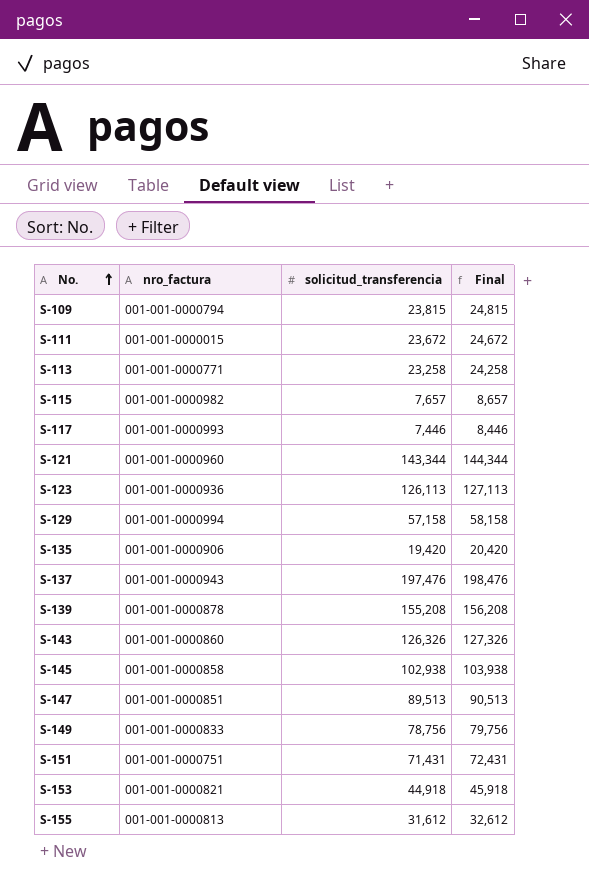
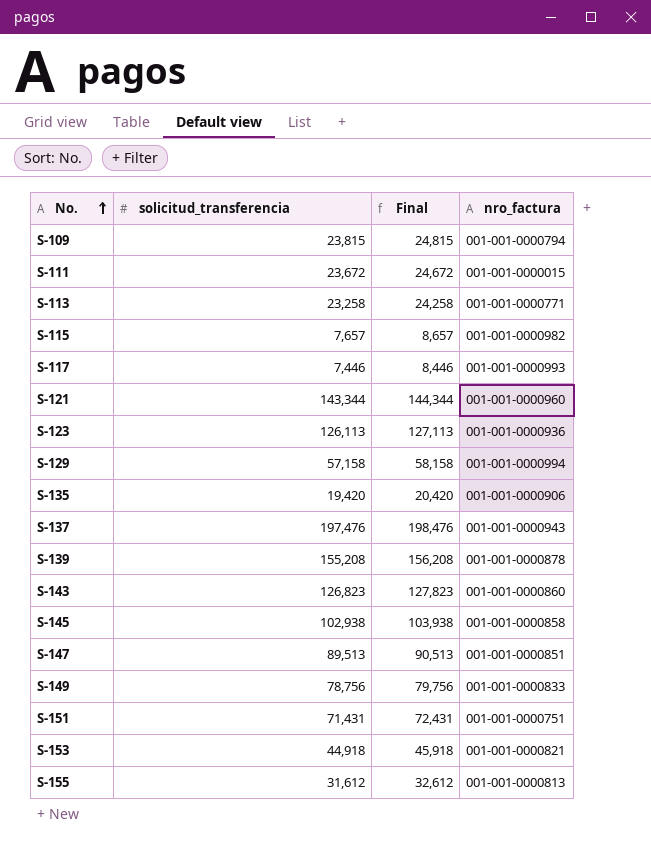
column nro_factura | position: 2 -> 4
S-143 | solicitud_transferencia: 126,326 -> 126,823
S-143 | Final: 127,326 -> 127,823

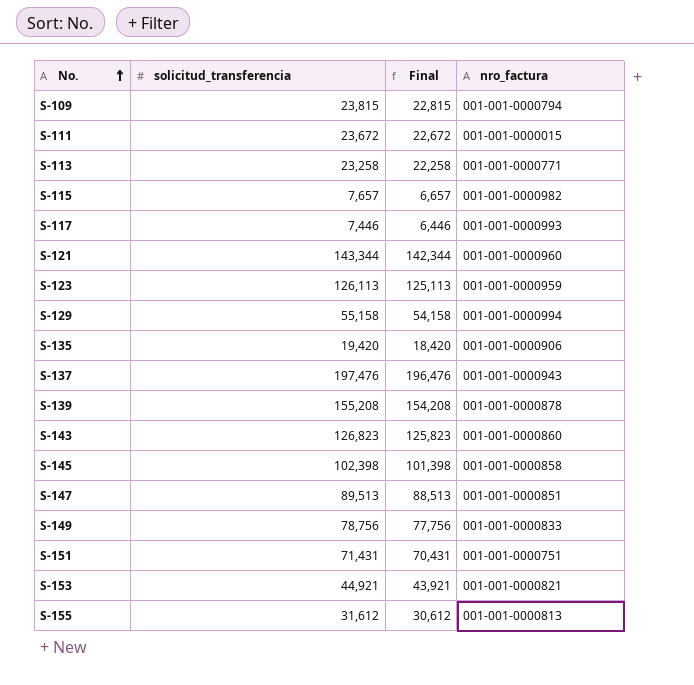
column Final | formula: [solicitud_transferencia] + 1000 -> [solicitud_transferencia] - 1000
S-123 | nro_factura: 001-001-0000936 -> 001-001-0000959
S-129 | solicitud_transferencia: 57,158 -> 55,158
S-145 | solicitud_transferencia: 102,938 -> 102,398
S-153 | solicitud_transferencia: 44,918 -> 44,921

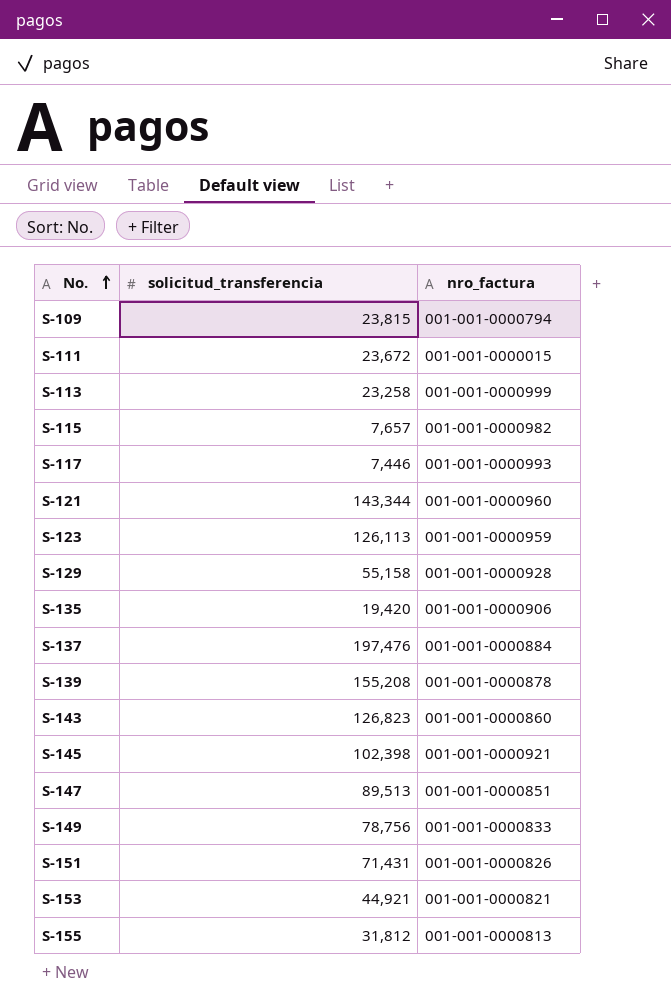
column Final | formula: [solicitud_transferencia] - 1000 -> none
S-113 | nro_factura: 001-001-0000771 -> 001-001-0000999
S-129 | nro_factura: 001-001-0000994 -> 001-001-0000928
S-137 | nro_factura: 001-001-0000943 -> 001-001-0000884
S-145 | nro_factura: 001-001-0000858 -> 001-001-0000921
S-151 | nro_factura: 001-001-0000751 -> 001-001-0000826
S-155 | solicitud_transferencia: 31,612 -> 31,812

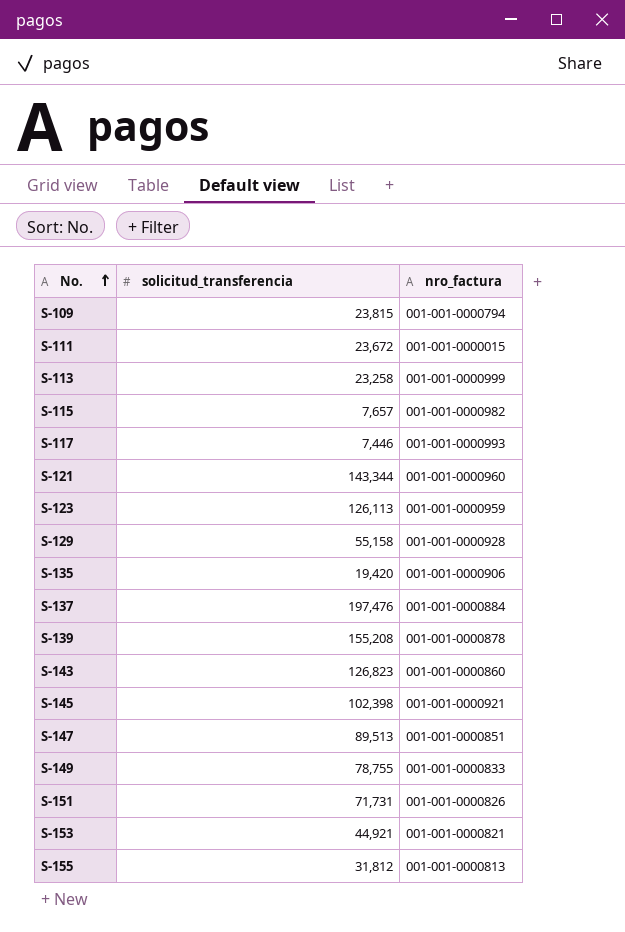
S-149 | solicitud_transferencia: 78,756 -> 78,755
S-151 | solicitud_transferencia: 71,431 -> 71,731

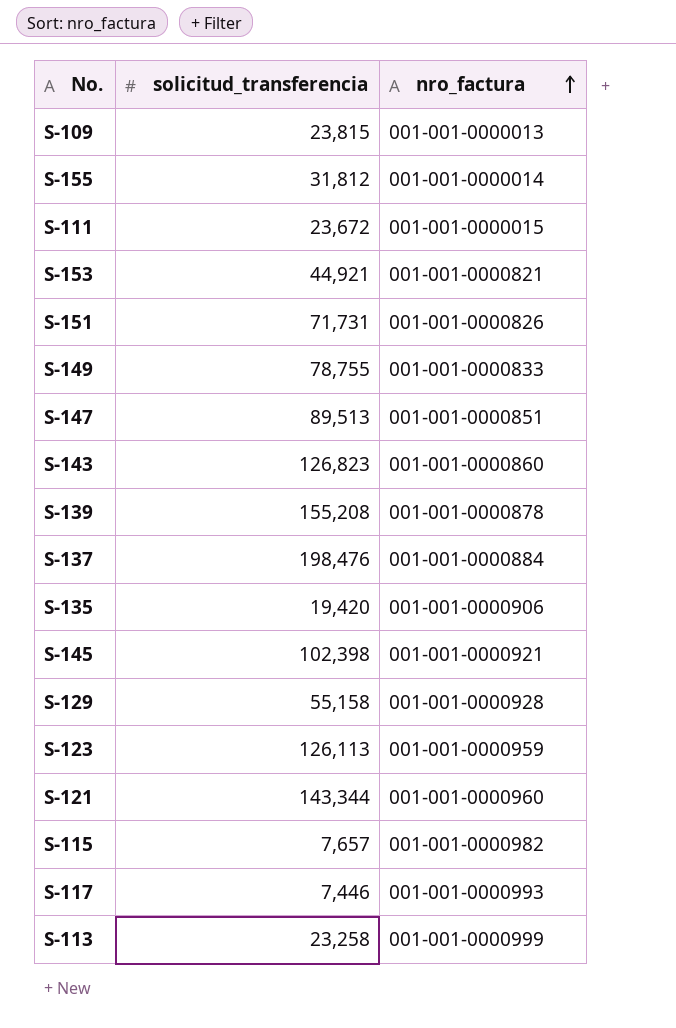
row order: No. ascending -> nro_factura ascending
S-109 | nro_factura: 001-001-0000794 -> 001-001-0000013
S-155 | nro_factura: 001-001-0000813 -> 001-001-0000014
S-137 | solicitud_transferencia: 197,476 -> 198,476

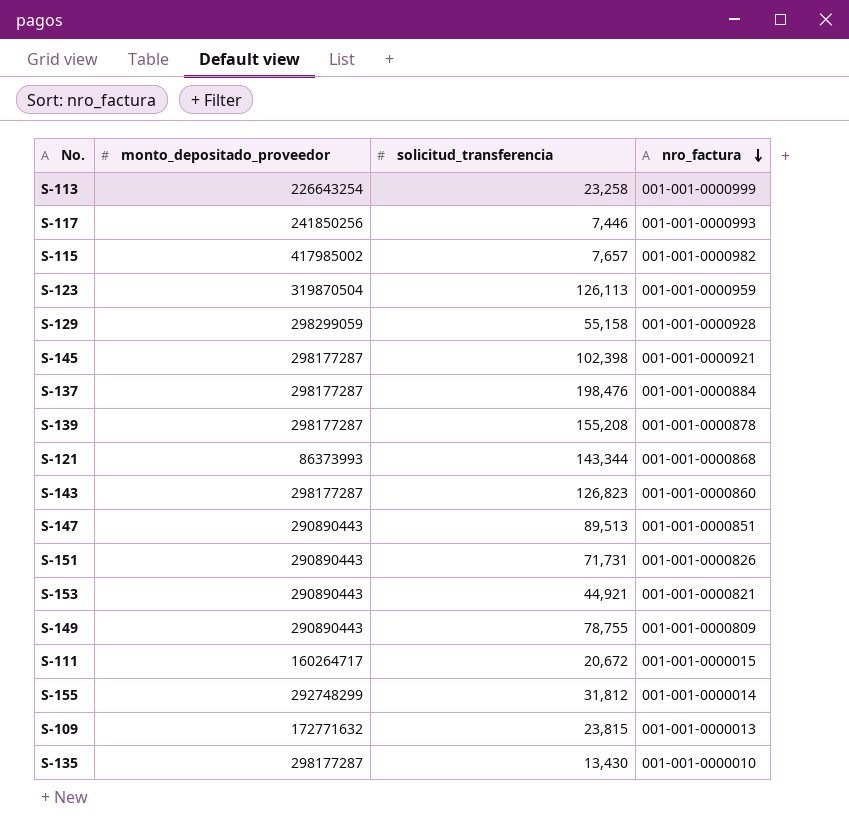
row order: nro_factura ascending -> nro_factura descending
column monto_depositado_proveedor | position: none -> 2
S-121 | nro_factura: 001-001-0000960 -> 001-001-0000868
S-149 | nro_factura: 001-001-0000833 -> 001-001-0000809
S-111 | solicitud_transferencia: 23,672 -> 20,672
S-135 | solicitud_transferencia: 19,420 -> 13,430
S-135 | nro_factura: 001-001-0000906 -> 001-001-0000010

